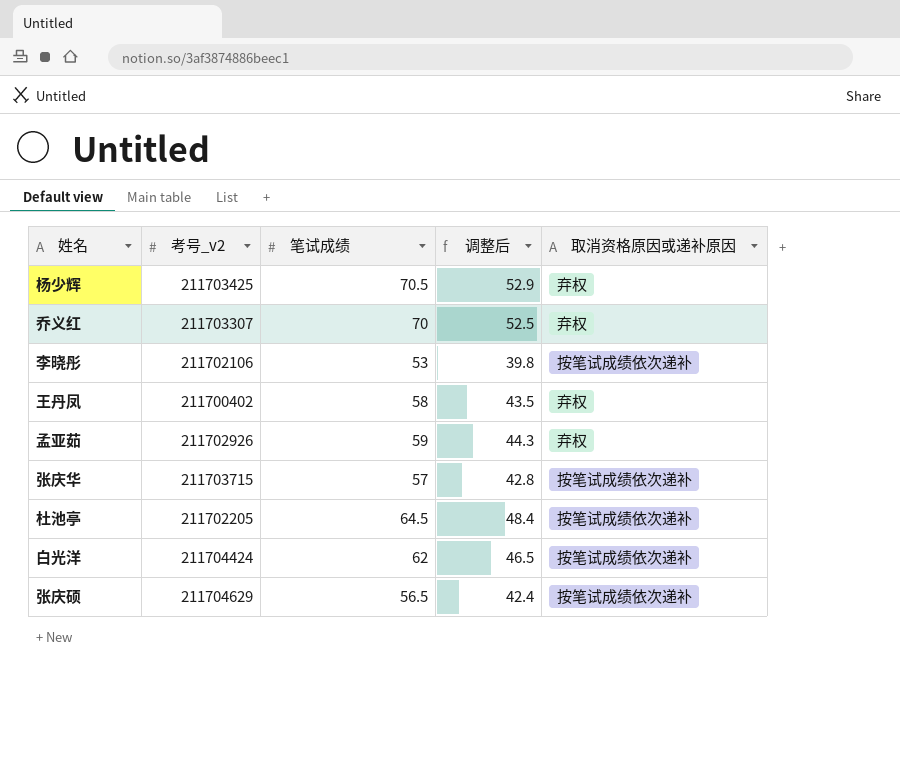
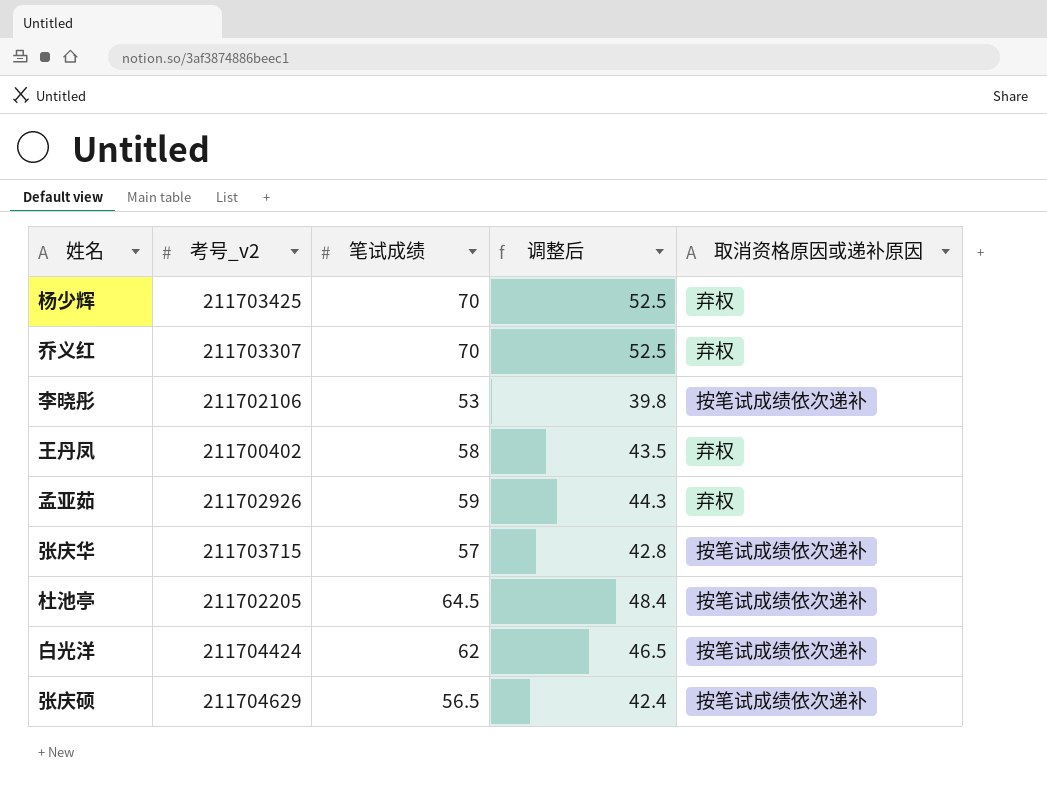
杨少辉 | 笔试成绩: 70.5 -> 70
杨少辉 | 调整后: 52.9 -> 52.5

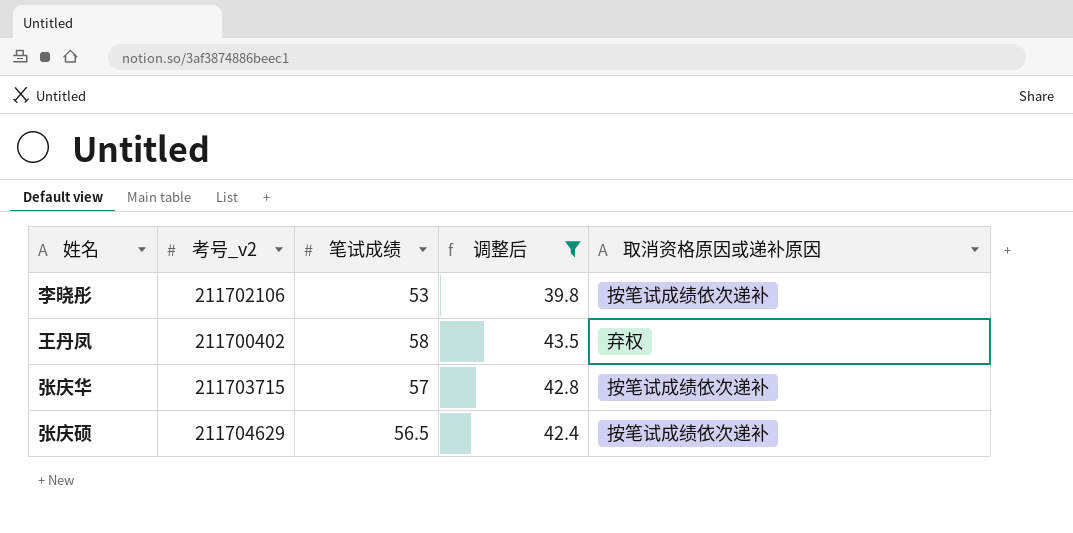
filter: none -> 调整后 <= 43.5

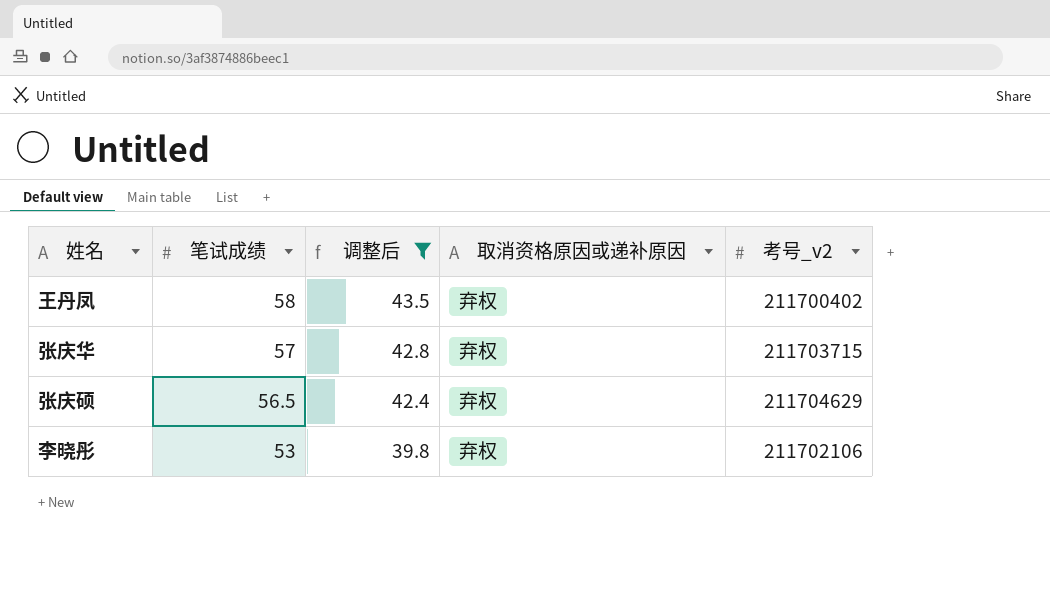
row order: none -> 笔试成绩 descending
column 考号_v2 | position: 2 -> 5
张庆华 | 取消资格原因或递补原因: 按笔试成绩依次递补 -> 弃权
张庆硕 | 取消资格原因或递补原因: 按笔试成绩依次递补 -> 弃权
李晓彤 | 取消资格原因或递补原因: 按笔试成绩依次递补 -> 弃权

